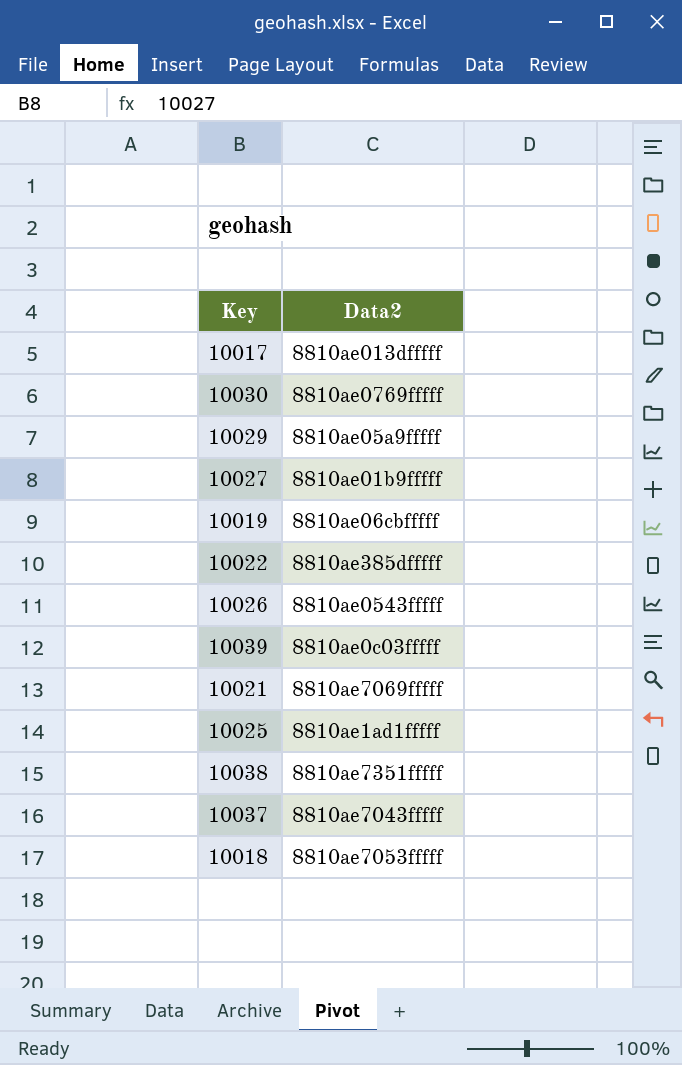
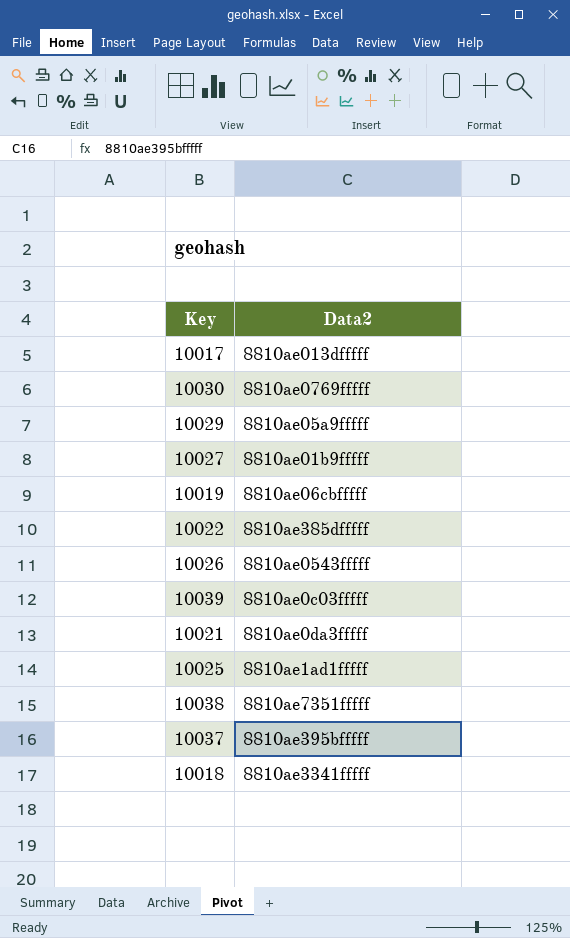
10021 | Data2: 8810ae7069fffff -> 8810ae0da3fffff
10037 | Data2: 8810ae7043fffff -> 8810ae395bfffff
10018 | Data2: 8810ae7053fffff -> 8810ae3341fffff

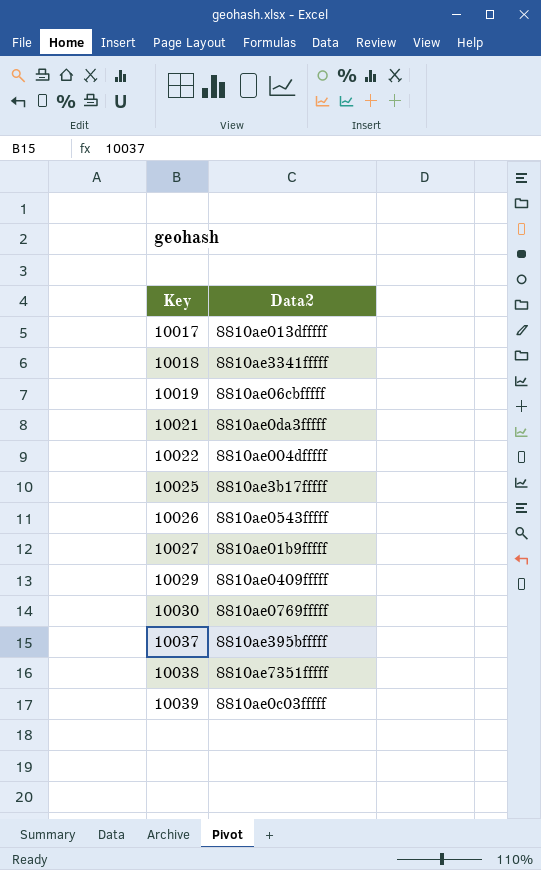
row order: none -> Key ascending
10022 | Data2: 8810ae385dfffff -> 8810ae004dfffff
10025 | Data2: 8810ae1ad1fffff -> 8810ae3b17fffff
10029 | Data2: 8810ae05a9fffff -> 8810ae0409fffff

